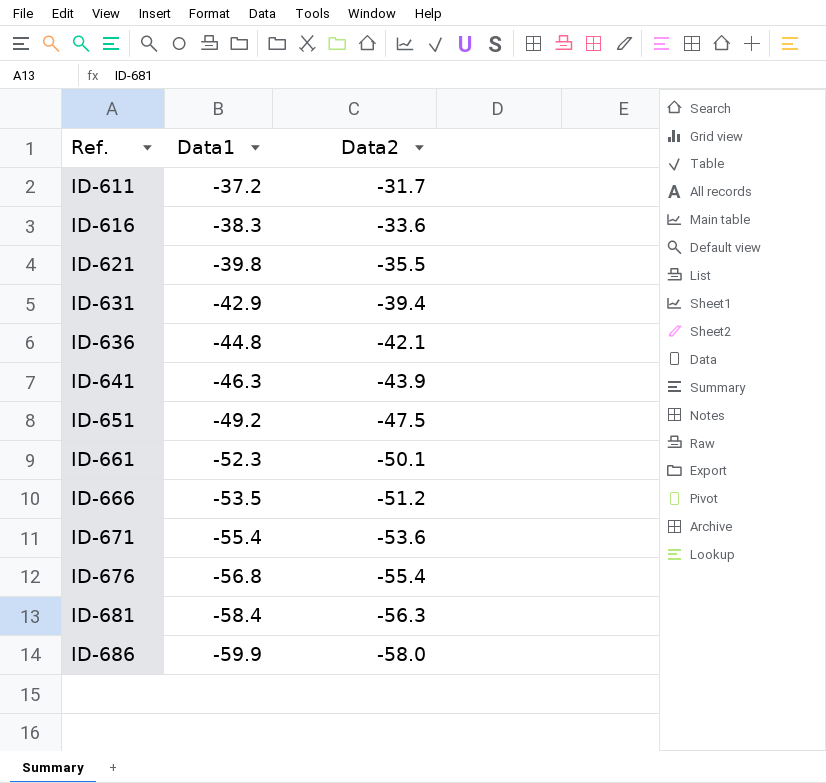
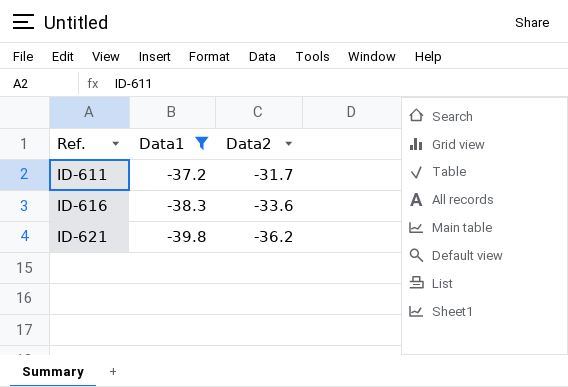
filter: none -> Data1 >= -39.8
ID-621 | Data2: -35.5 -> -36.2

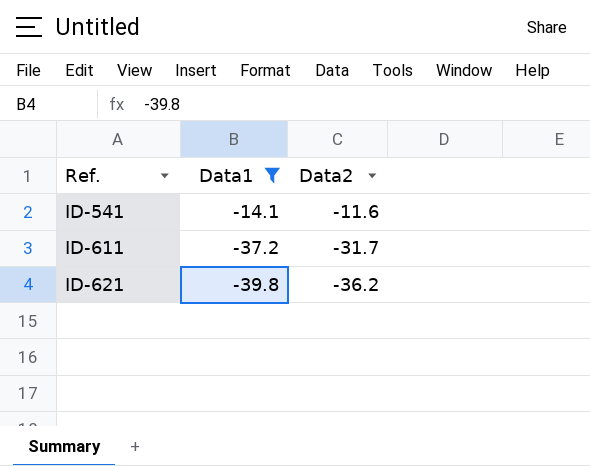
row ID-616: -38.3 | -33.6 -> none
row ID-541: none -> -14.1 | -11.6

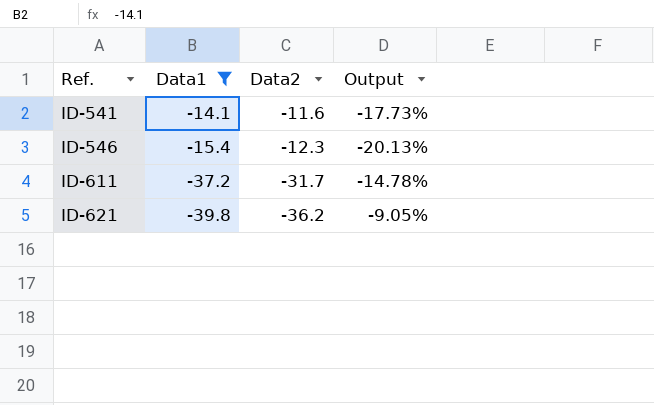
column Output | formula: none -> ([Data2] - [Data1]) / [Data1]
row ID-546: none -> -15.4 | -12.3 | -20.13%

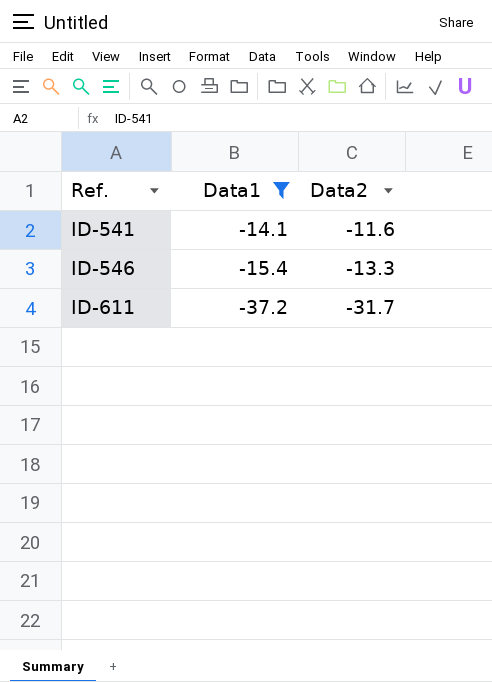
column Output | formula: ([Data2] - [Data1]) / [Data1] -> none
row ID-621: -39.8 | -36.2 | -9.05% -> none
ID-546 | Data2: -12.3 -> -13.3

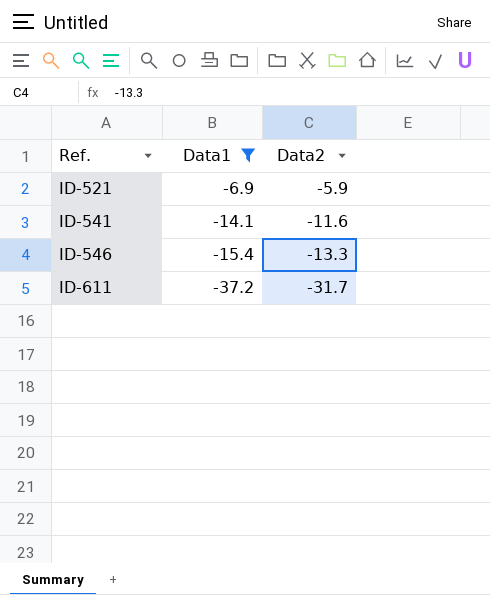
row ID-521: none -> -6.9 | -5.9

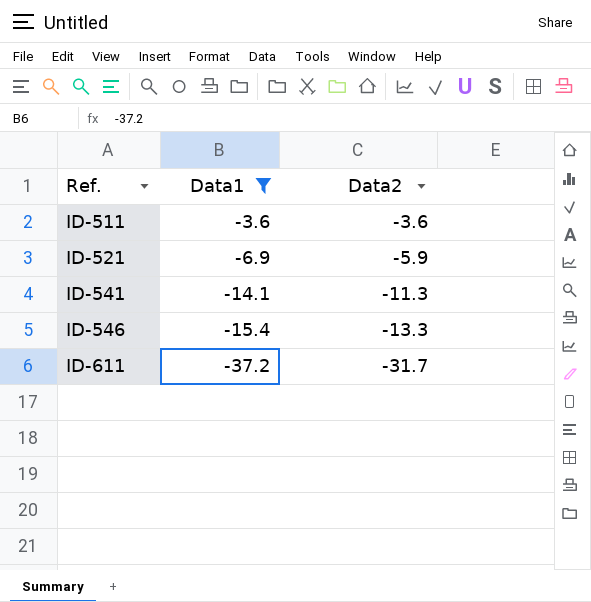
row ID-511: none -> -3.6 | -3.6
ID-541 | Data2: -11.6 -> -11.3

